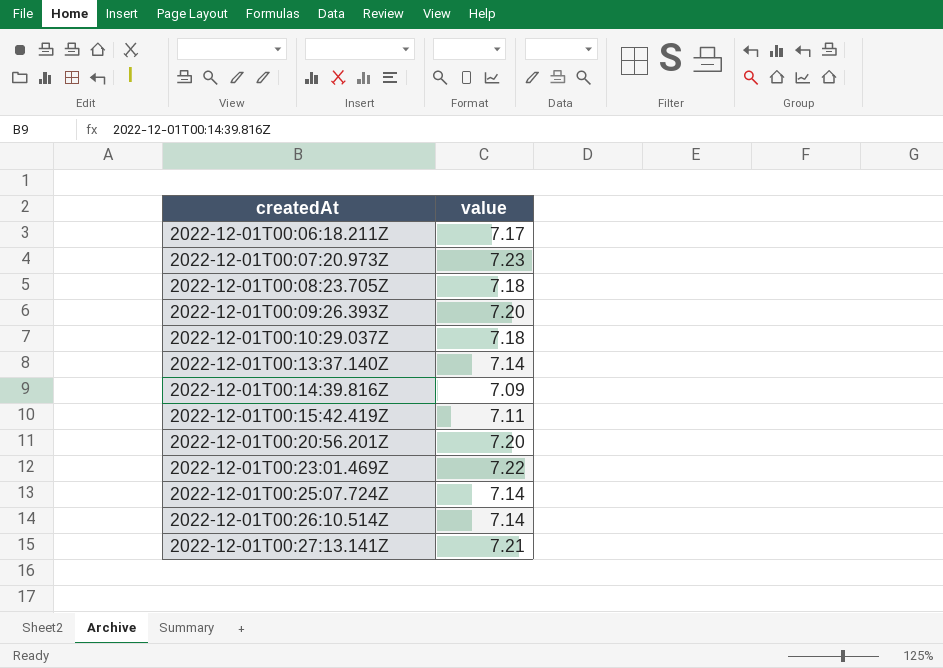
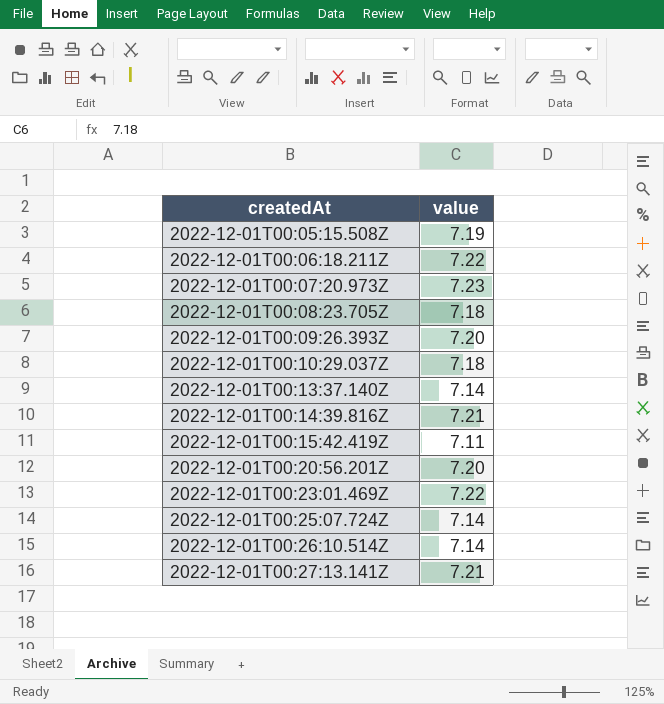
row 2022-12-01T00:05:15.508Z: none -> 7.19
2022-12-01T00:06:18.211Z | value: 7.17 -> 7.22
2022-12-01T00:14:39.816Z | value: 7.09 -> 7.21

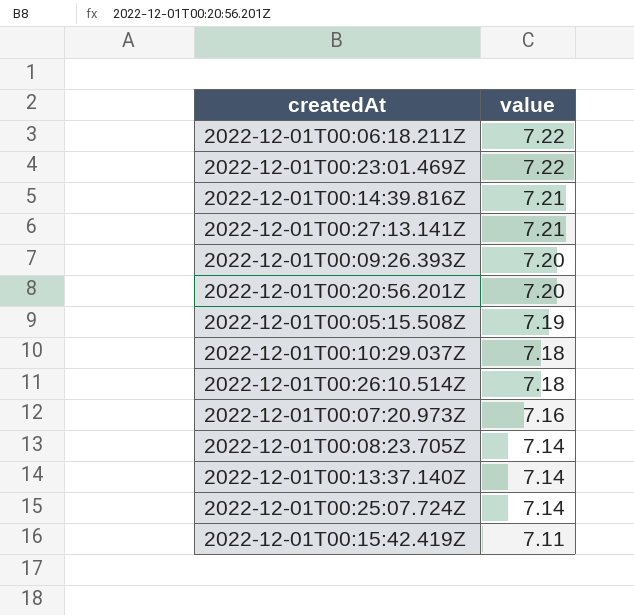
row order: createdAt ascending -> value descending
2022-12-01T00:26:10.514Z | value: 7.14 -> 7.18
2022-12-01T00:07:20.973Z | value: 7.23 -> 7.16
2022-12-01T00:08:23.705Z | value: 7.18 -> 7.14

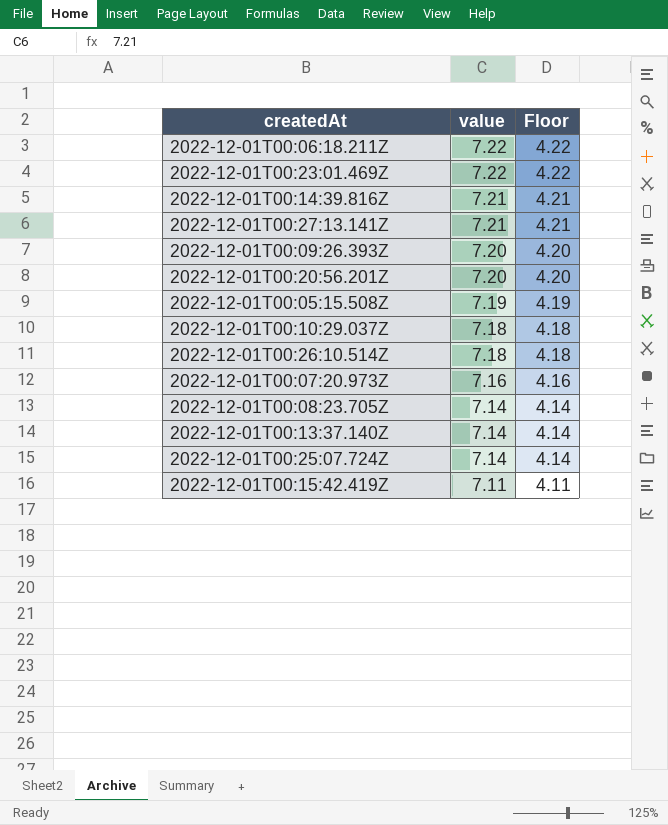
column Floor | formula: none -> [value] - 3

